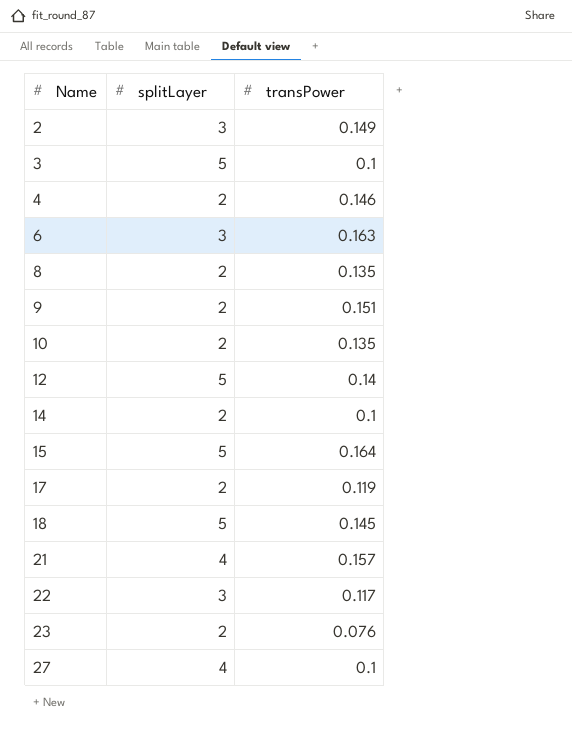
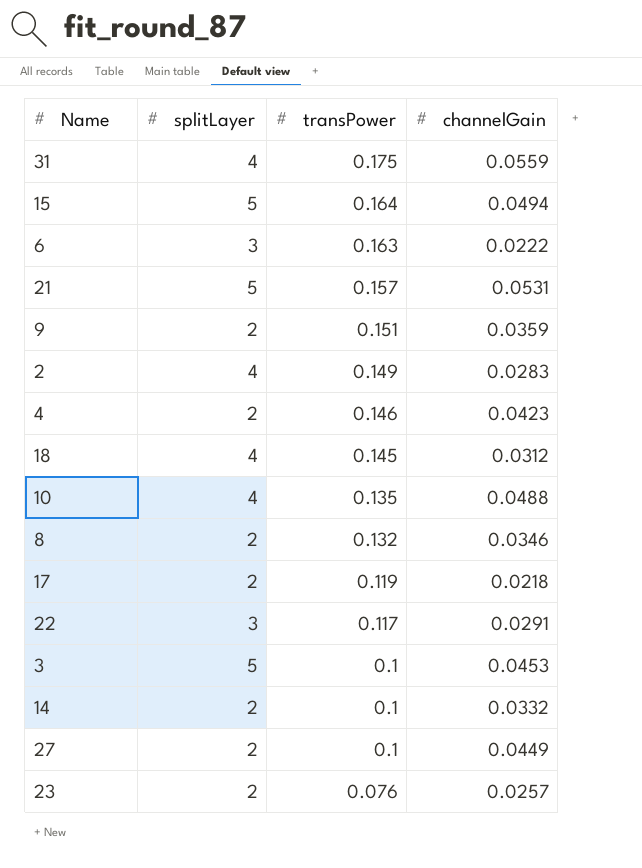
row order: Name ascending -> transPower descending
column channelGain | position: none -> 4
row 12: 5 | 0.14 -> none
row 31: none -> 4 | 0.175 | 0.0559
21 | splitLayer: 4 -> 5
2 | splitLayer: 3 -> 4
18 | splitLayer: 5 -> 4
10 | splitLayer: 2 -> 4
8 | transPower: 0.135 -> 0.132
27 | splitLayer: 4 -> 2

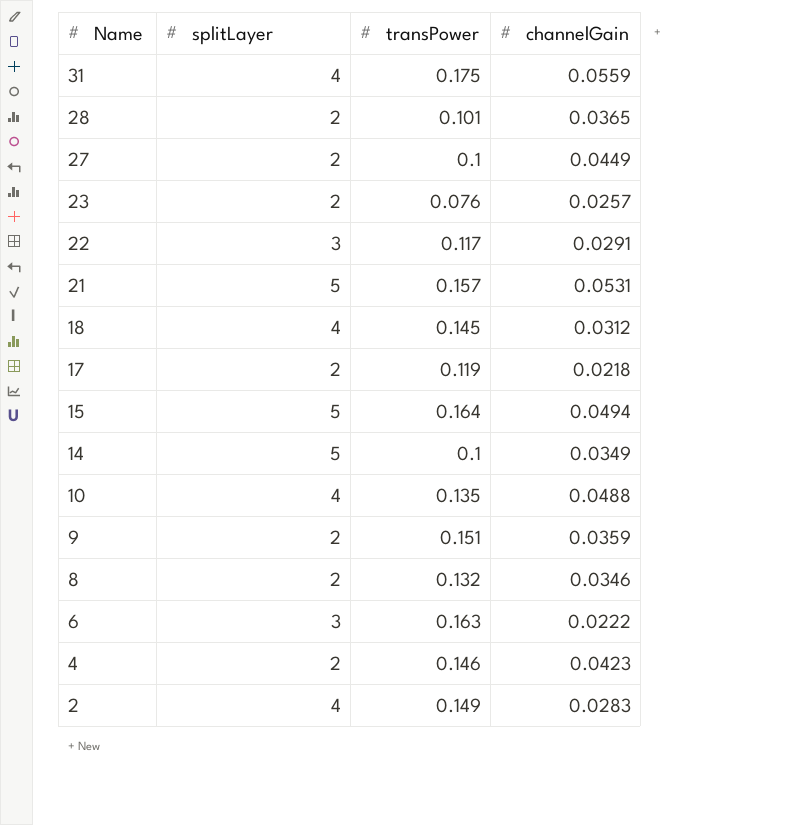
row order: transPower descending -> Name descending
row 3: 5 | 0.1 | 0.0453 -> none
row 28: none -> 2 | 0.101 | 0.0365
14 | splitLayer: 2 -> 5
14 | channelGain: 0.0332 -> 0.0349

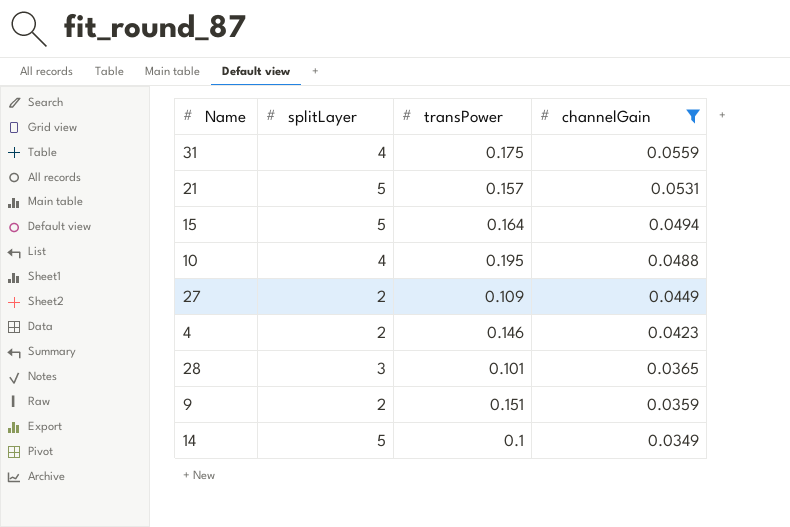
filter: none -> channelGain >= 0.0349
row order: Name descending -> channelGain descending
10 | transPower: 0.135 -> 0.195
27 | transPower: 0.1 -> 0.109
28 | splitLayer: 2 -> 3

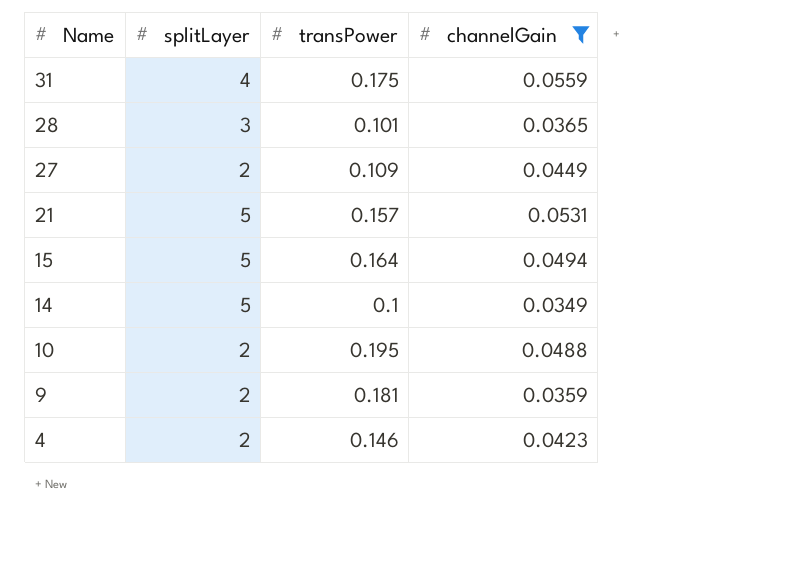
row order: channelGain descending -> Name descending
10 | splitLayer: 4 -> 2
9 | transPower: 0.151 -> 0.181

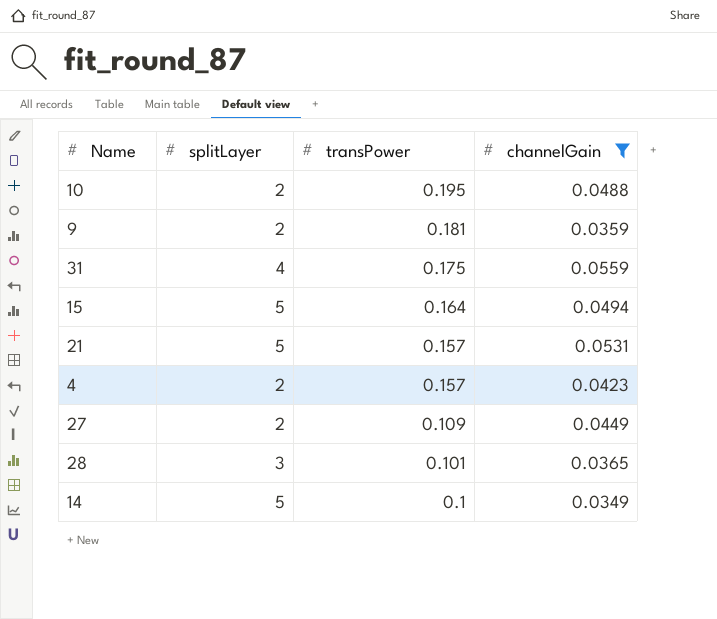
row order: Name descending -> transPower descending
4 | transPower: 0.146 -> 0.157

